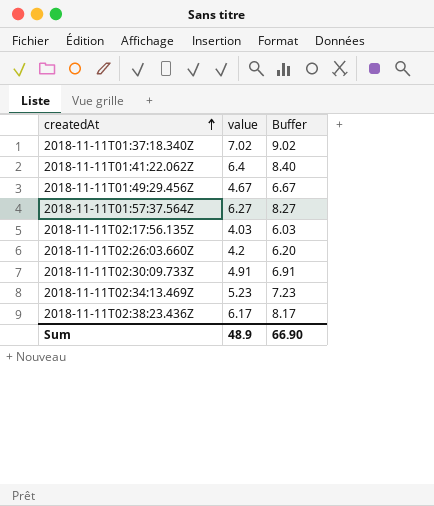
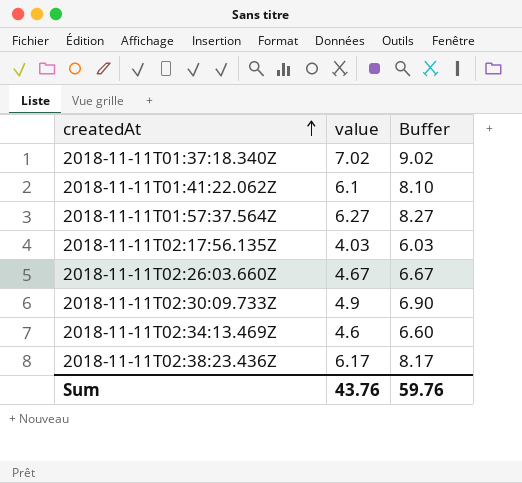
row 2018-11-11T01:49:29.456Z: 4.67 | 6.67 -> none
2018-11-11T01:41:22.062Z | value: 6.4 -> 6.1
2018-11-11T01:41:22.062Z | Buffer: 8.40 -> 8.10
2018-11-11T02:26:03.660Z | value: 4.2 -> 4.67
2018-11-11T02:26:03.660Z | Buffer: 6.20 -> 6.67
2018-11-11T02:30:09.733Z | value: 4.91 -> 4.9
2018-11-11T02:30:09.733Z | Buffer: 6.91 -> 6.90
2018-11-11T02:34:13.469Z | value: 5.23 -> 4.6
2018-11-11T02:34:13.469Z | Buffer: 7.23 -> 6.60
Sum | value: 48.9 -> 43.76
Sum | Buffer: 66.90 -> 59.76

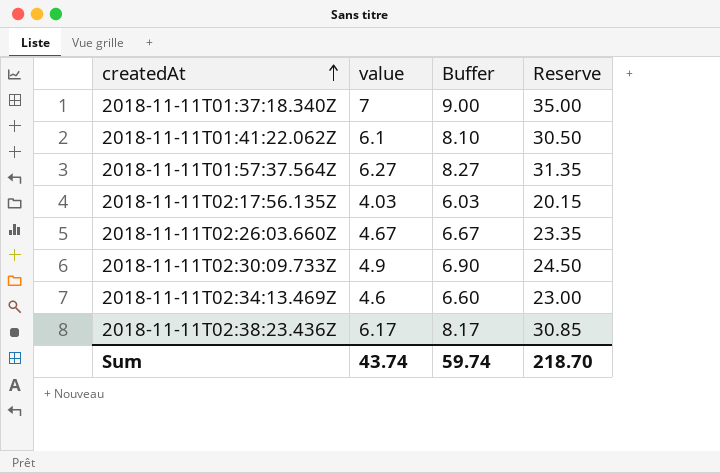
column Reserve | formula: none -> [value] * 5
2018-11-11T01:37:18.340Z | value: 7.02 -> 7
2018-11-11T01:37:18.340Z | Buffer: 9.02 -> 9.00
Sum | value: 43.76 -> 43.74
Sum | Buffer: 59.76 -> 59.74

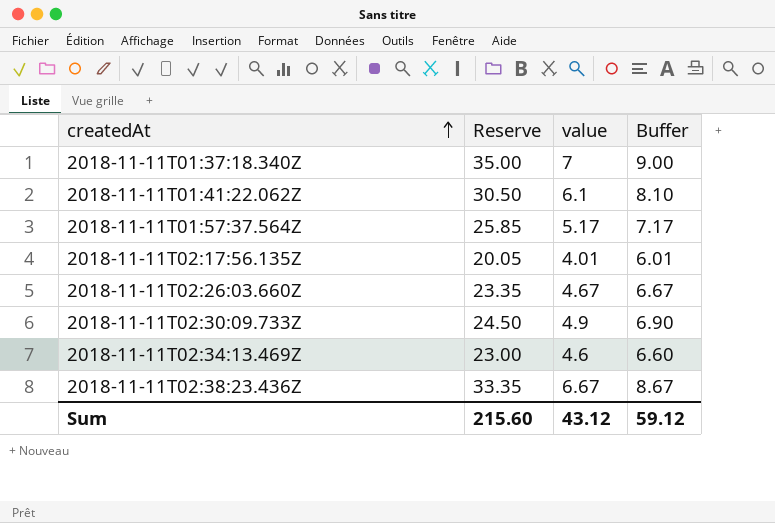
column Reserve | position: 4 -> 2
2018-11-11T01:57:37.564Z | Reserve: 31.35 -> 25.85
2018-11-11T01:57:37.564Z | value: 6.27 -> 5.17
2018-11-11T01:57:37.564Z | Buffer: 8.27 -> 7.17
2018-11-11T02:17:56.135Z | Reserve: 20.15 -> 20.05
2018-11-11T02:17:56.135Z | value: 4.03 -> 4.01
2018-11-11T02:17:56.135Z | Buffer: 6.03 -> 6.01
2018-11-11T02:38:23.436Z | Reserve: 30.85 -> 33.35
2018-11-11T02:38:23.436Z | value: 6.17 -> 6.67
2018-11-11T02:38:23.436Z | Buffer: 8.17 -> 8.67
Sum | Reserve: 218.70 -> 215.60
Sum | value: 43.74 -> 43.12
Sum | Buffer: 59.74 -> 59.12

